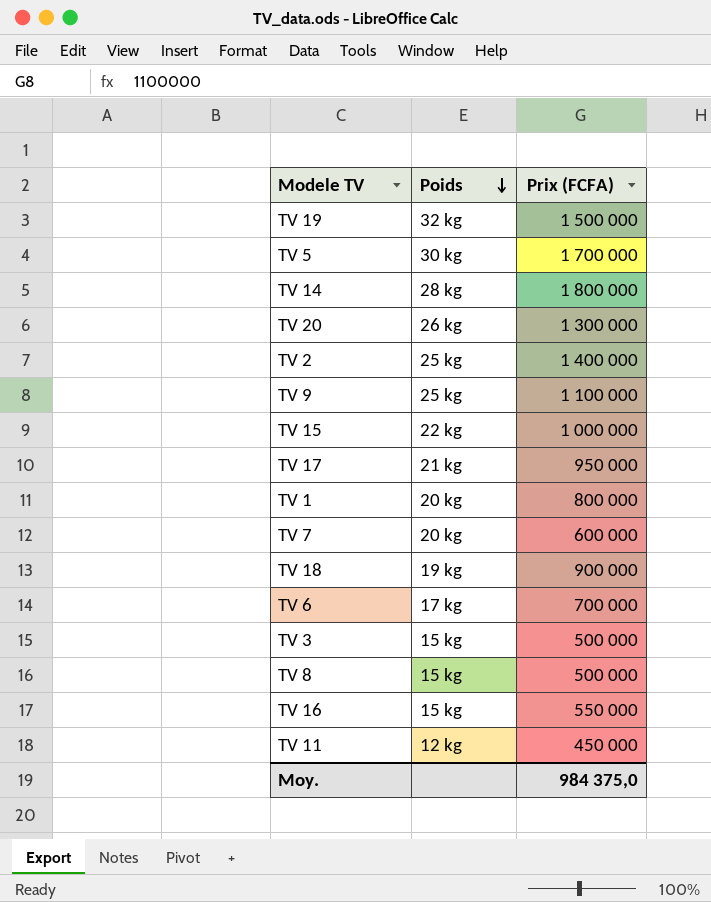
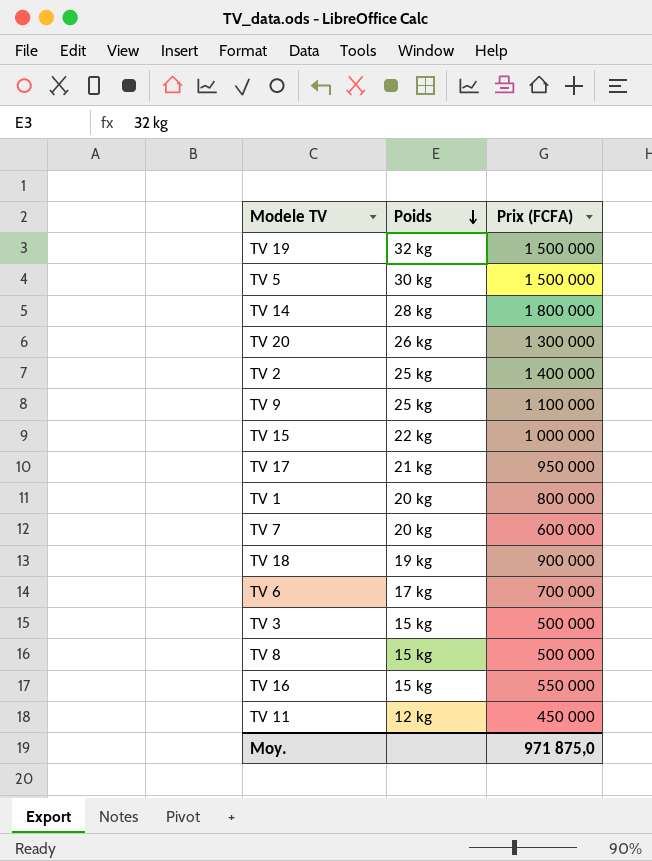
TV 5 | Prix (FCFA): 1 700 000 -> 1 500 000
Moy. | Prix (FCFA): 984 375,0 -> 971 875,0

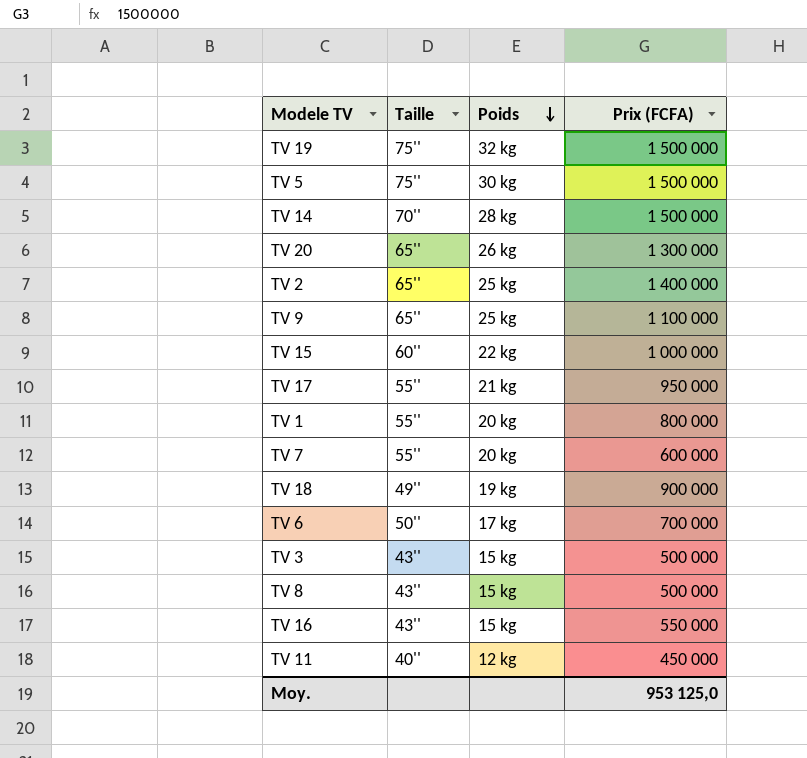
column Taille | position: none -> 2
TV 14 | Prix (FCFA): 1 800 000 -> 1 500 000
Moy. | Prix (FCFA): 971 875,0 -> 953 125,0

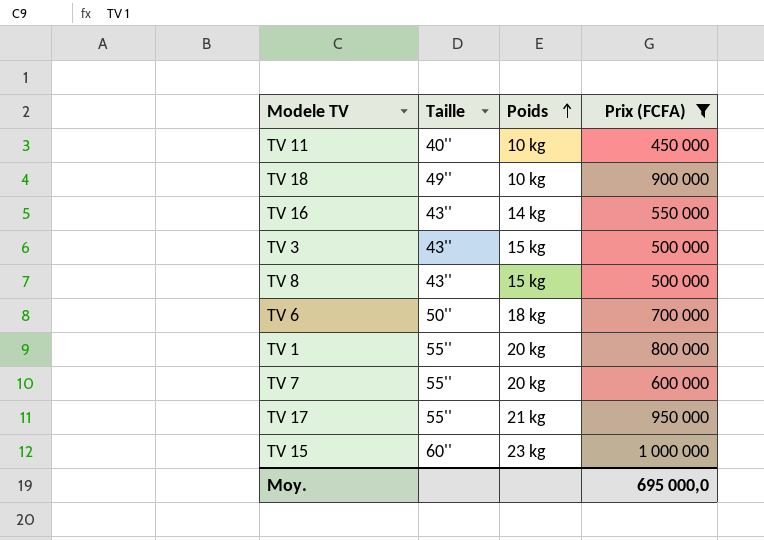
filter: none -> Prix (FCFA) <= 1 000 000
row order: Poids descending -> Poids ascending
TV 11 | Poids: 12 kg -> 10 kg
TV 18 | Poids: 19 kg -> 10 kg
TV 16 | Poids: 15 kg -> 14 kg
TV 6 | Poids: 17 kg -> 18 kg
TV 15 | Poids: 22 kg -> 23 kg
Moy. | Prix (FCFA): 953 125,0 -> 695 000,0

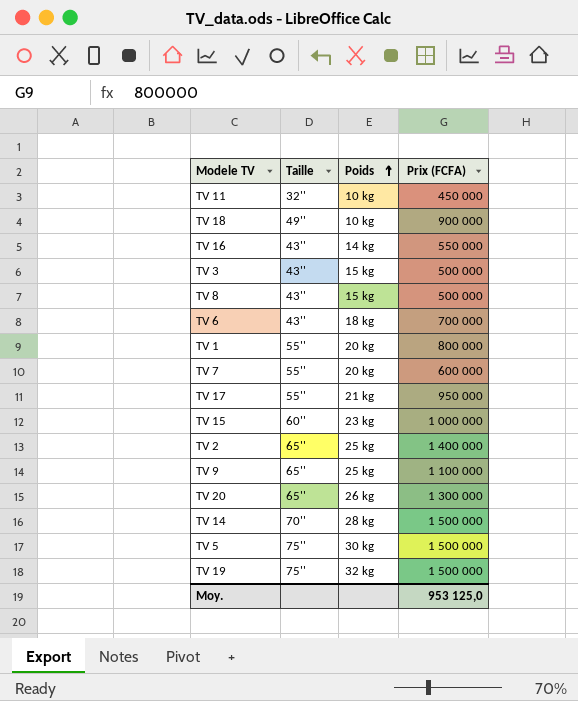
filter: Prix (FCFA) <= 1 000 000 -> none
TV 11 | Taille: 40'' -> 32''
TV 6 | Taille: 50'' -> 43''
Moy. | Prix (FCFA): 695 000,0 -> 953 125,0

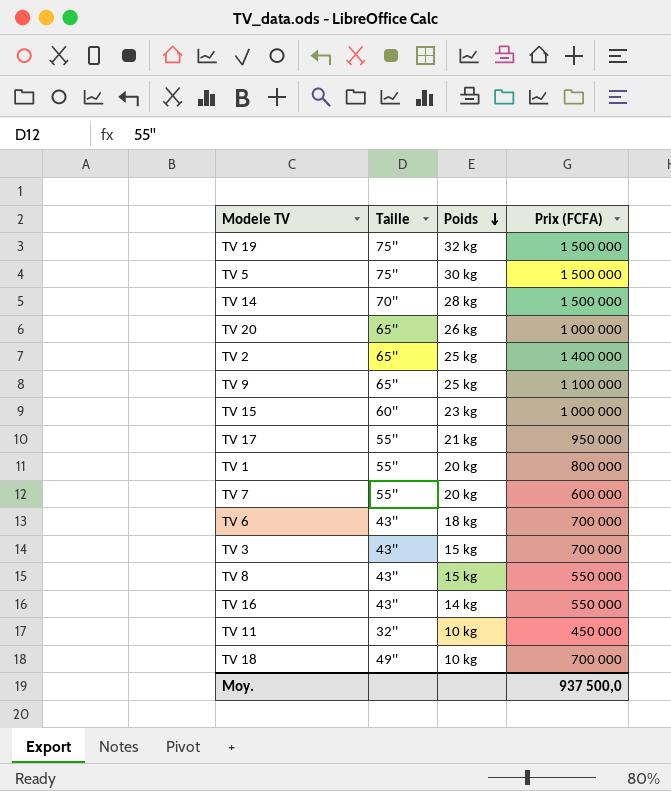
row order: Poids ascending -> Poids descending
TV 20 | Prix (FCFA): 1 300 000 -> 1 000 000
TV 3 | Prix (FCFA): 500 000 -> 700 000
TV 8 | Prix (FCFA): 500 000 -> 550 000
TV 18 | Prix (FCFA): 900 000 -> 700 000
Moy. | Prix (FCFA): 953 125,0 -> 937 500,0

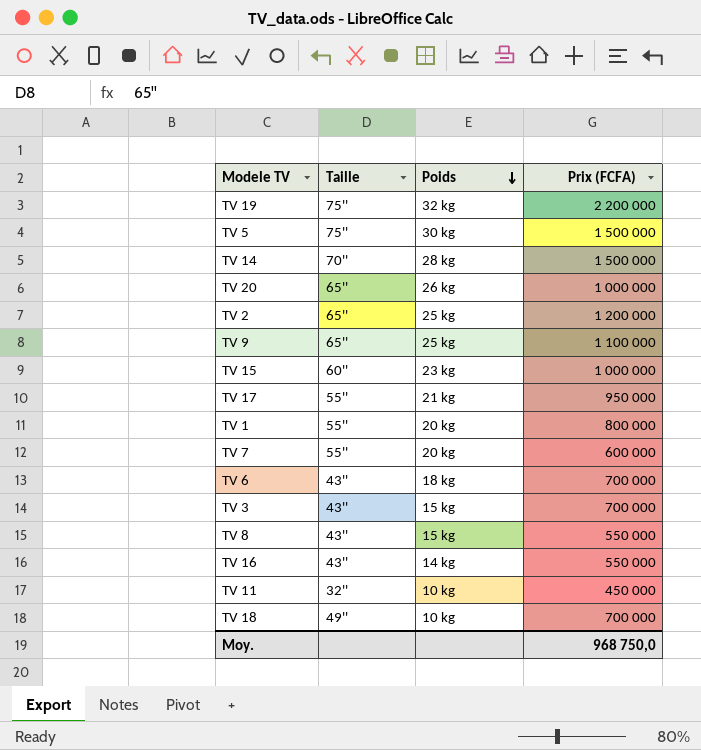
TV 19 | Prix (FCFA): 1 500 000 -> 2 200 000
TV 2 | Prix (FCFA): 1 400 000 -> 1 200 000
Moy. | Prix (FCFA): 937 500,0 -> 968 750,0

